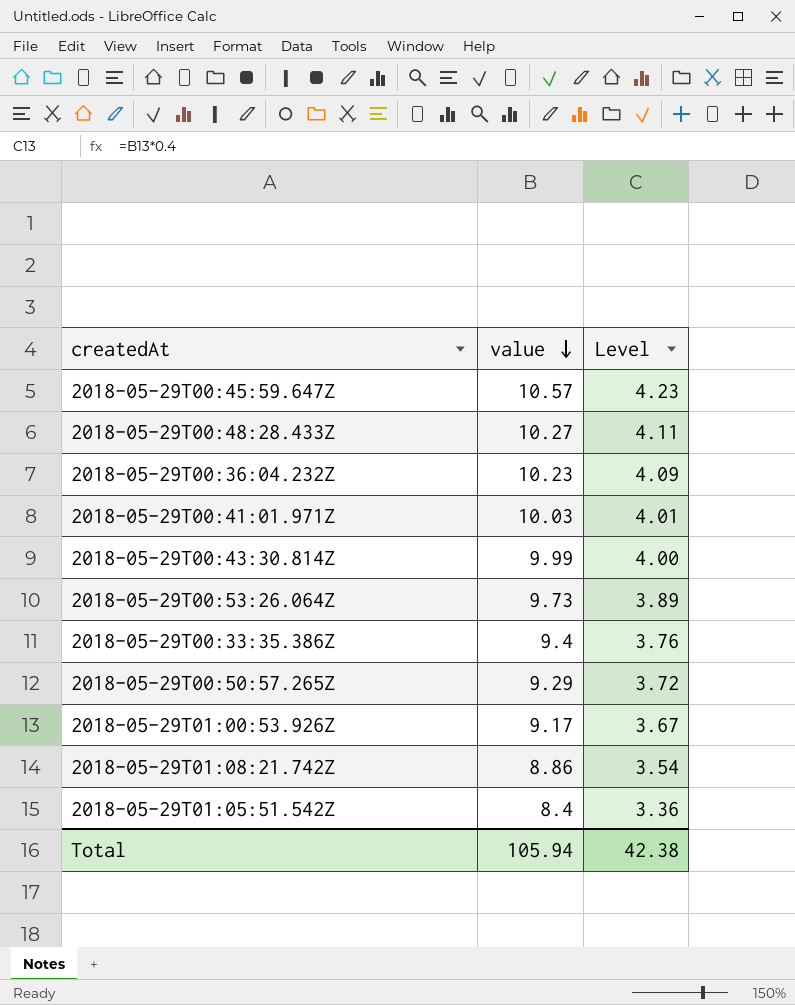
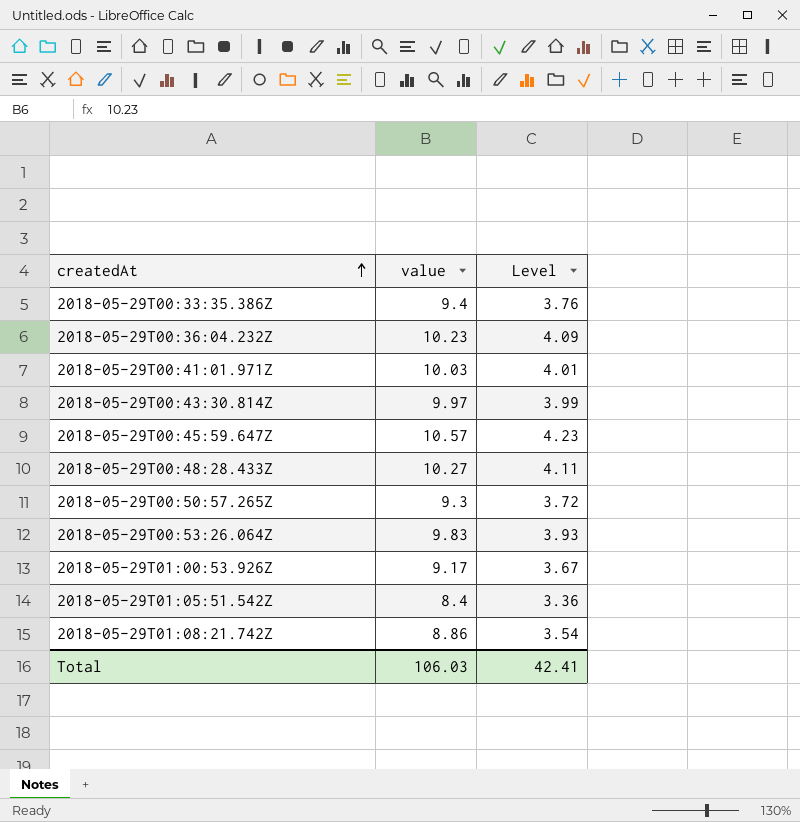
row order: value descending -> createdAt ascending
2018-05-29T00:43:30.814Z | value: 9.99 -> 9.97
2018-05-29T00:43:30.814Z | Level: 4.00 -> 3.99
2018-05-29T00:50:57.265Z | value: 9.29 -> 9.3
2018-05-29T00:53:26.064Z | value: 9.73 -> 9.83
2018-05-29T00:53:26.064Z | Level: 3.89 -> 3.93
Total | value: 105.94 -> 106.03
Total | Level: 42.38 -> 42.41

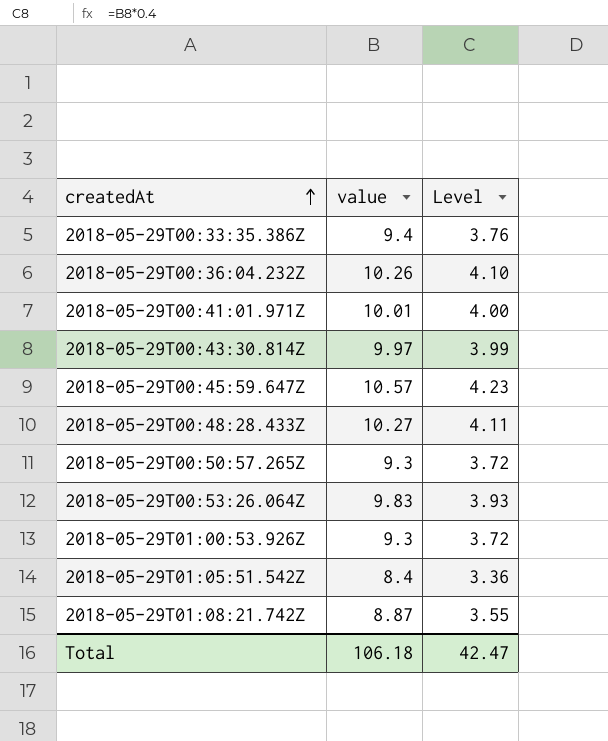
2018-05-29T00:36:04.232Z | value: 10.23 -> 10.26
2018-05-29T00:36:04.232Z | Level: 4.09 -> 4.10
2018-05-29T00:41:01.971Z | value: 10.03 -> 10.01
2018-05-29T00:41:01.971Z | Level: 4.01 -> 4.00
2018-05-29T01:00:53.926Z | value: 9.17 -> 9.3
2018-05-29T01:00:53.926Z | Level: 3.67 -> 3.72
2018-05-29T01:08:21.742Z | value: 8.86 -> 8.87
2018-05-29T01:08:21.742Z | Level: 3.54 -> 3.55
Total | value: 106.03 -> 106.18
Total | Level: 42.41 -> 42.47

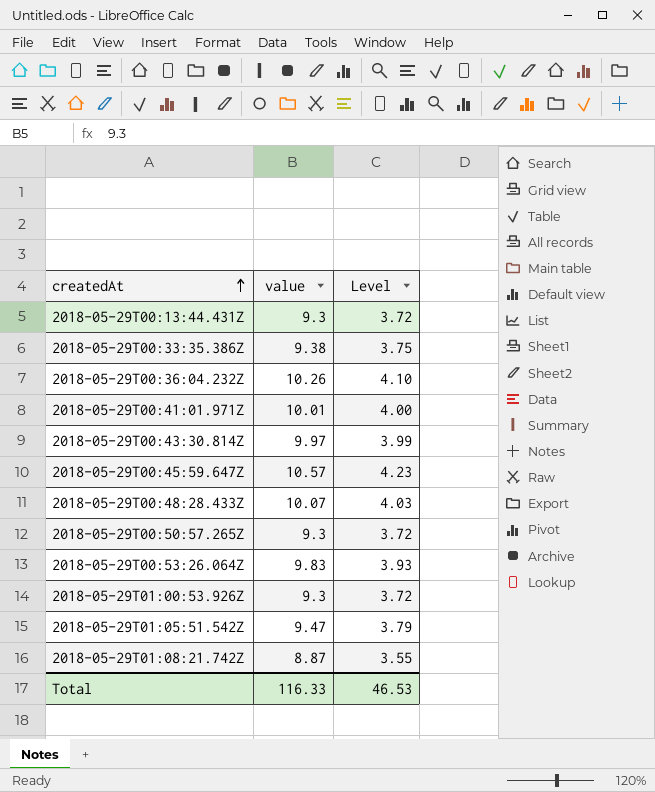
row 2018-05-29T00:13:44.431Z: none -> 9.3 | 3.72
2018-05-29T00:33:35.386Z | value: 9.4 -> 9.38
2018-05-29T00:33:35.386Z | Level: 3.76 -> 3.75
2018-05-29T00:48:28.433Z | value: 10.27 -> 10.07
2018-05-29T00:48:28.433Z | Level: 4.11 -> 4.03
2018-05-29T01:05:51.542Z | value: 8.4 -> 9.47
2018-05-29T01:05:51.542Z | Level: 3.36 -> 3.79
Total | value: 106.18 -> 116.33
Total | Level: 42.47 -> 46.53

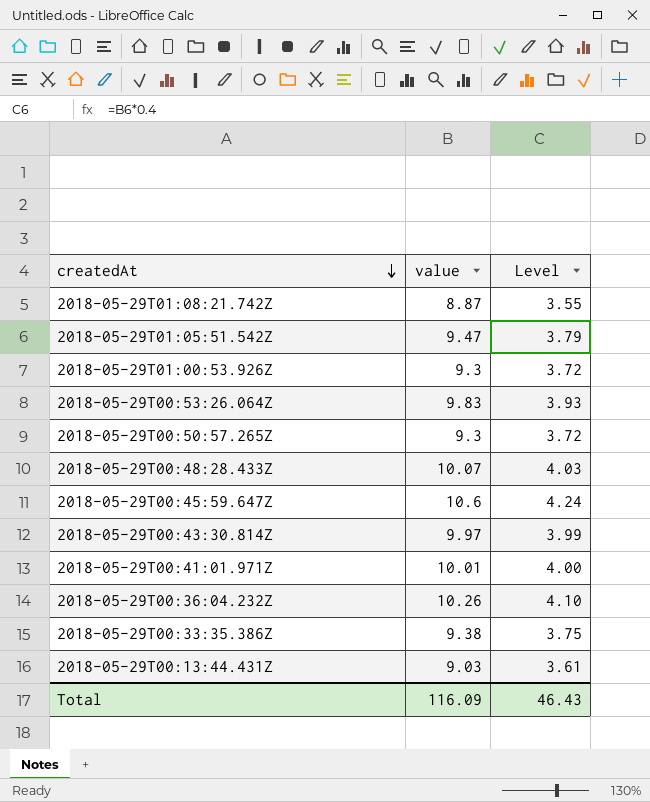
row order: createdAt ascending -> createdAt descending
2018-05-29T00:45:59.647Z | value: 10.57 -> 10.6
2018-05-29T00:45:59.647Z | Level: 4.23 -> 4.24
2018-05-29T00:13:44.431Z | value: 9.3 -> 9.03
2018-05-29T00:13:44.431Z | Level: 3.72 -> 3.61
Total | value: 116.33 -> 116.09
Total | Level: 46.53 -> 46.43

